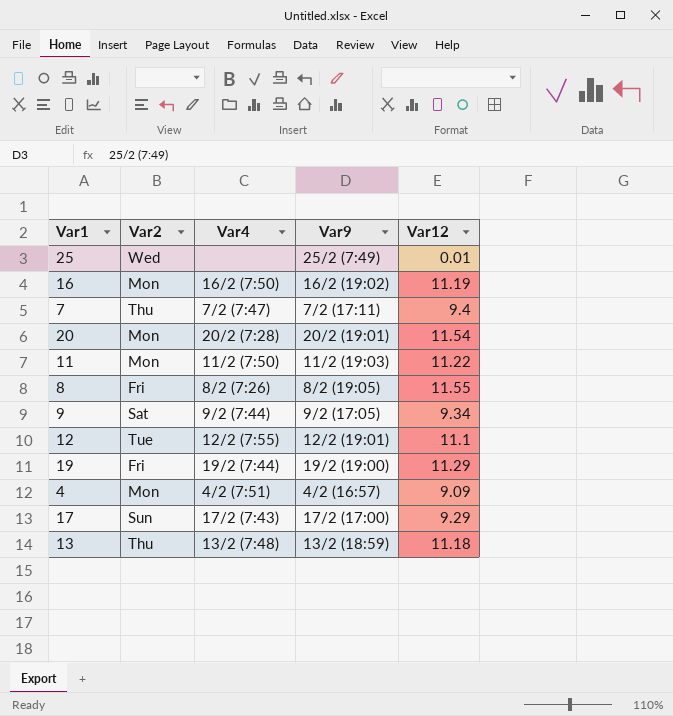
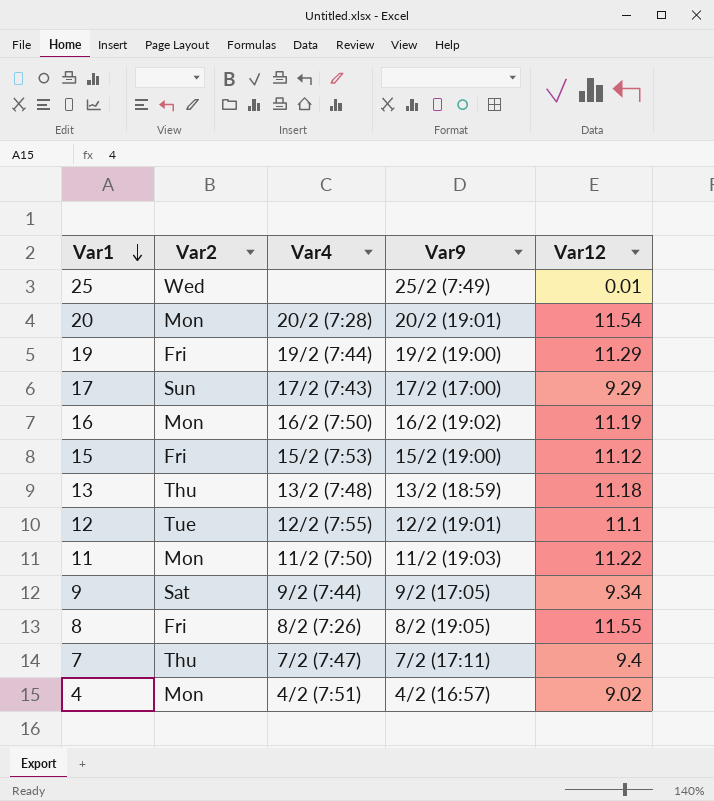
row order: none -> Var1 descending
row 15: none -> Fri | 15/2 (7:53) | 15/2 (19:00) | 11.12
4 | Var12: 9.09 -> 9.02

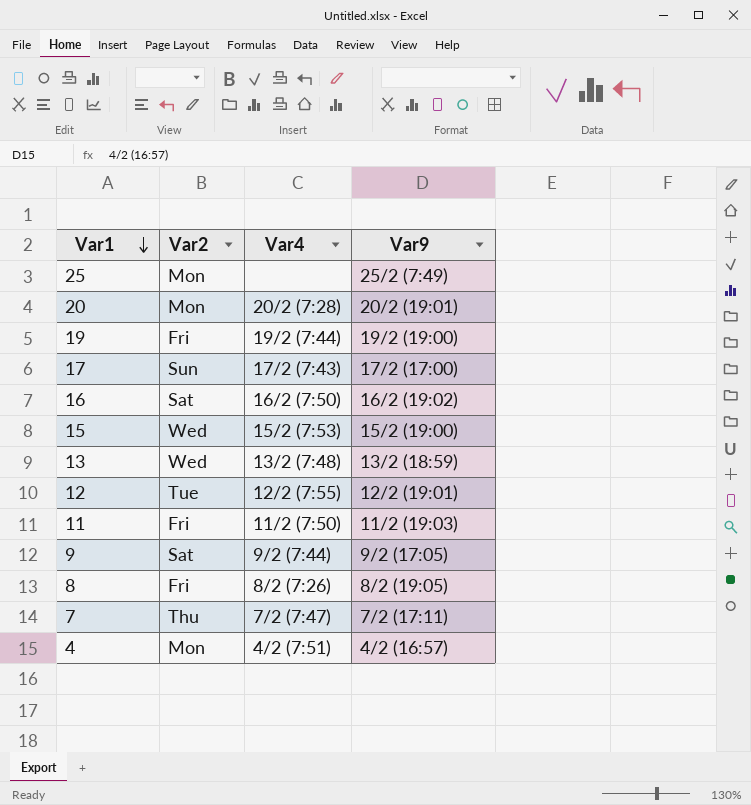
column Var12 | position: 5 -> none
25 | Var2: Wed -> Mon
16 | Var2: Mon -> Sat
15 | Var2: Fri -> Wed
13 | Var2: Thu -> Wed
11 | Var2: Mon -> Fri

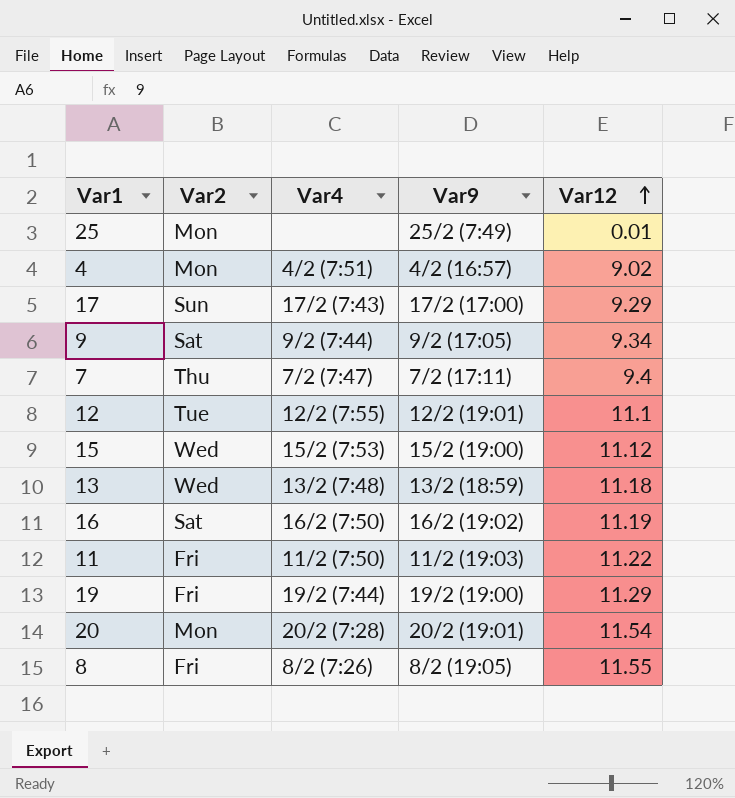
row order: Var1 descending -> Var12 ascending
column Var12 | position: none -> 5

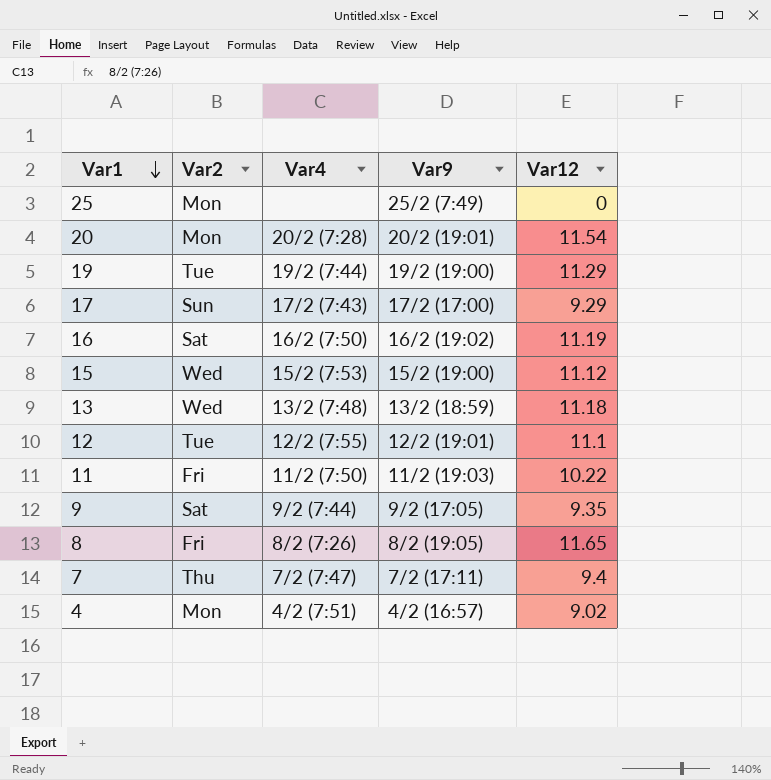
row order: Var12 ascending -> Var1 descending
25 | Var12: 0.01 -> 0
19 | Var2: Fri -> Tue
11 | Var12: 11.22 -> 10.22
9 | Var12: 9.34 -> 9.35
8 | Var12: 11.55 -> 11.65

